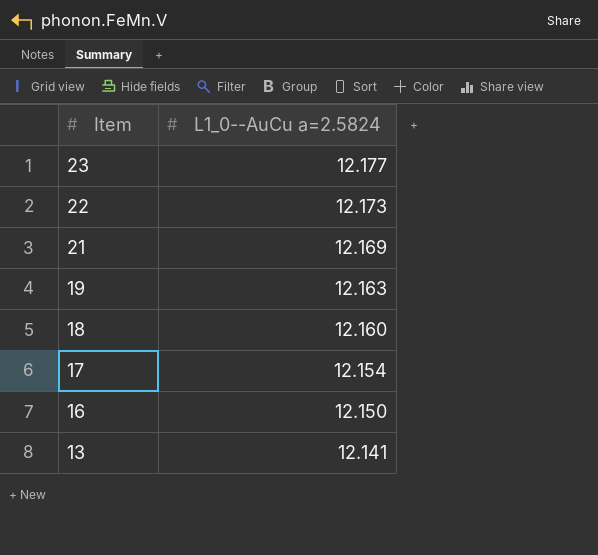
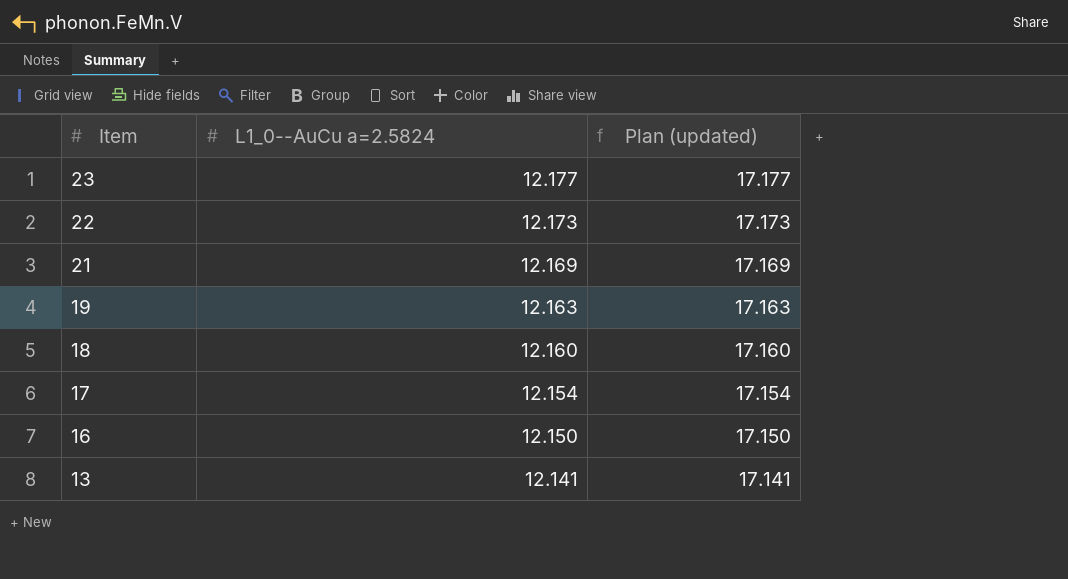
column Plan (updated) | formula: none -> [L1_0--AuCu a=2.5824] + 5

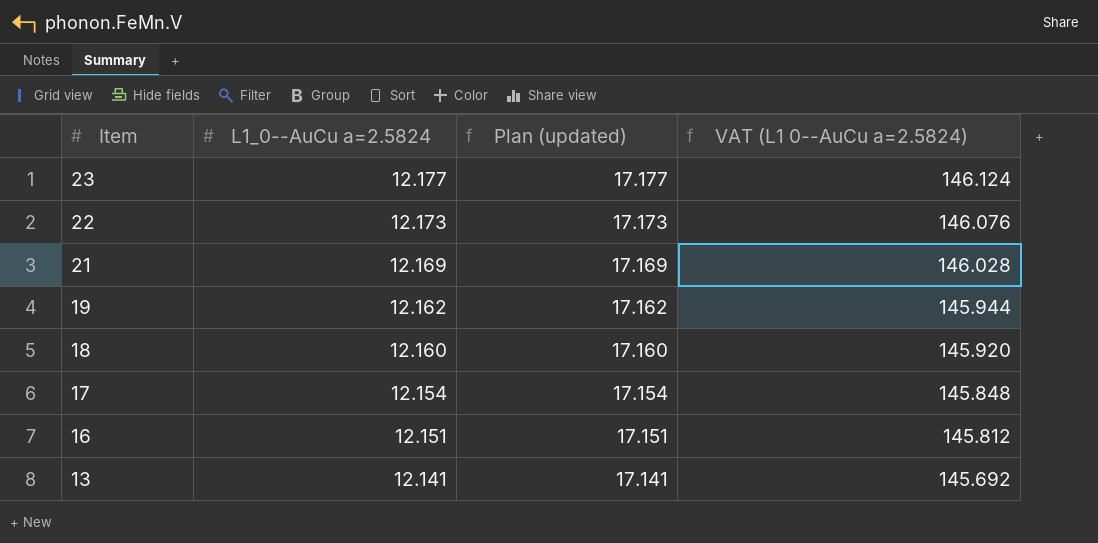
column VAT (L1 0--AuCu a=2.5824) | formula: none -> [L1_0--AuCu a=2.5824] * 12
19 | L1_0--AuCu a=2.5824: 12.163 -> 12.162
19 | Plan (updated): 17.163 -> 17.162
16 | L1_0--AuCu a=2.5824: 12.150 -> 12.151
16 | Plan (updated): 17.150 -> 17.151

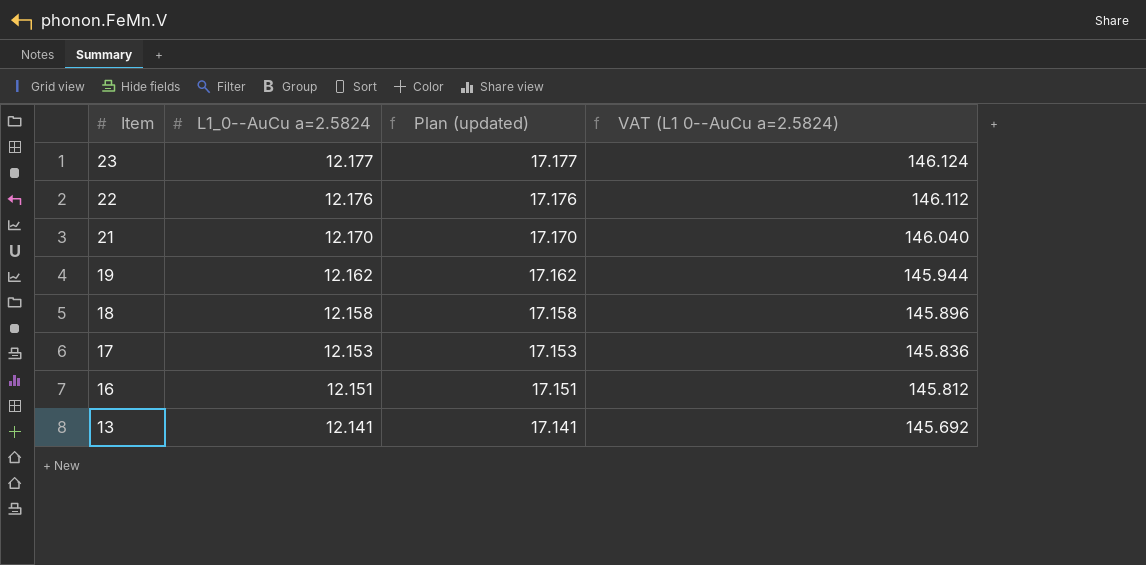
22 | L1_0--AuCu a=2.5824: 12.173 -> 12.176
22 | Plan (updated): 17.173 -> 17.176
22 | VAT (L1 0--AuCu a=2.5824): 146.076 -> 146.112
21 | L1_0--AuCu a=2.5824: 12.169 -> 12.170
21 | Plan (updated): 17.169 -> 17.170
21 | VAT (L1 0--AuCu a=2.5824): 146.028 -> 146.040
18 | L1_0--AuCu a=2.5824: 12.160 -> 12.158
18 | Plan (updated): 17.160 -> 17.158
18 | VAT (L1 0--AuCu a=2.5824): 145.920 -> 145.896
17 | L1_0--AuCu a=2.5824: 12.154 -> 12.153
17 | Plan (updated): 17.154 -> 17.153
17 | VAT (L1 0--AuCu a=2.5824): 145.848 -> 145.836

